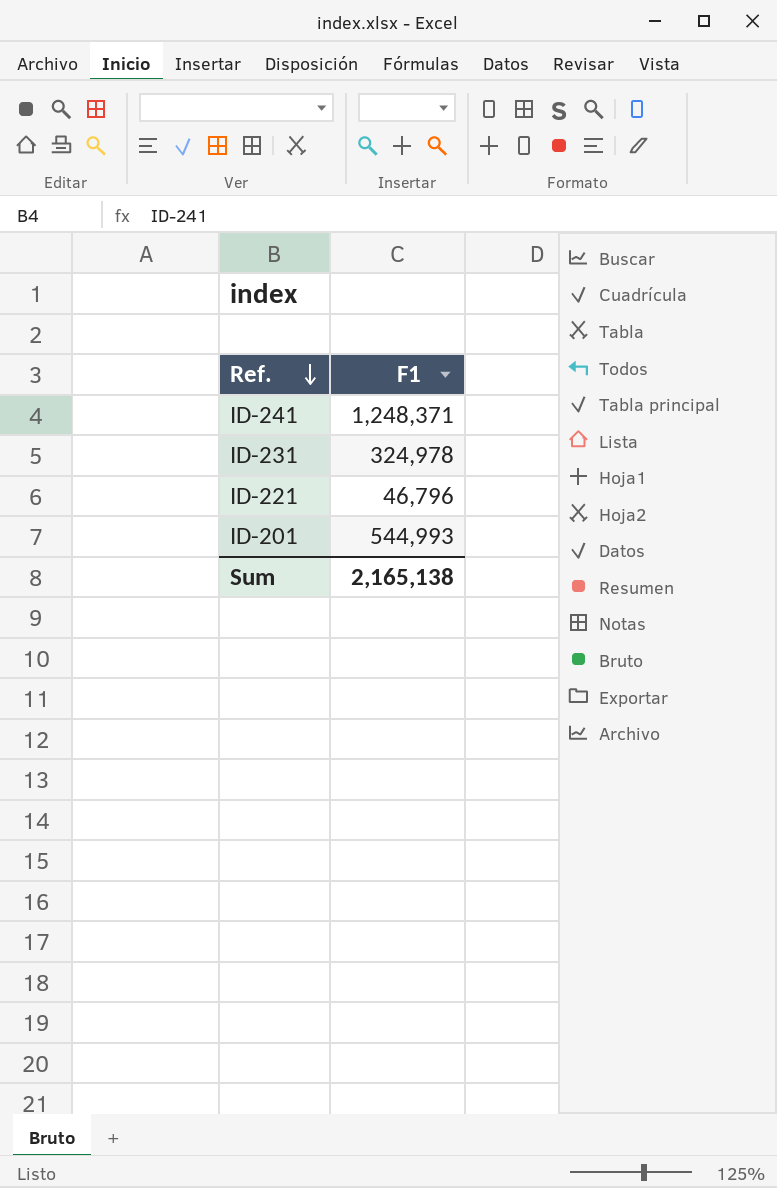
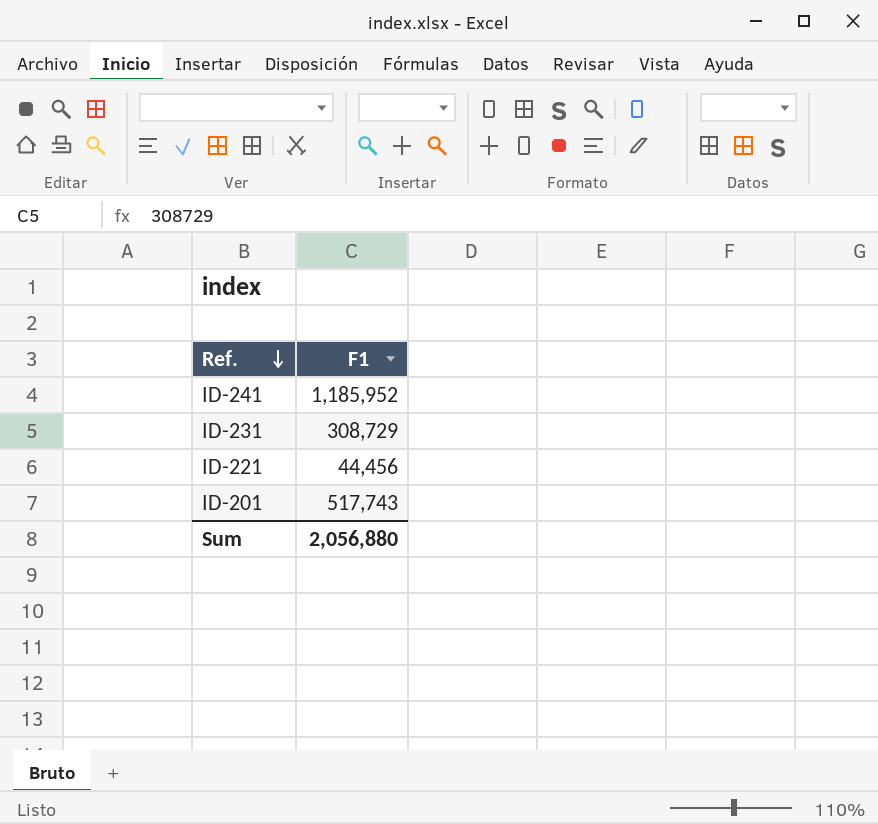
ID-241 | F1: 1,248,371 -> 1,185,952
ID-231 | F1: 324,978 -> 308,729
ID-221 | F1: 46,796 -> 44,456
ID-201 | F1: 544,993 -> 517,743
Sum | F1: 2,165,138 -> 2,056,880

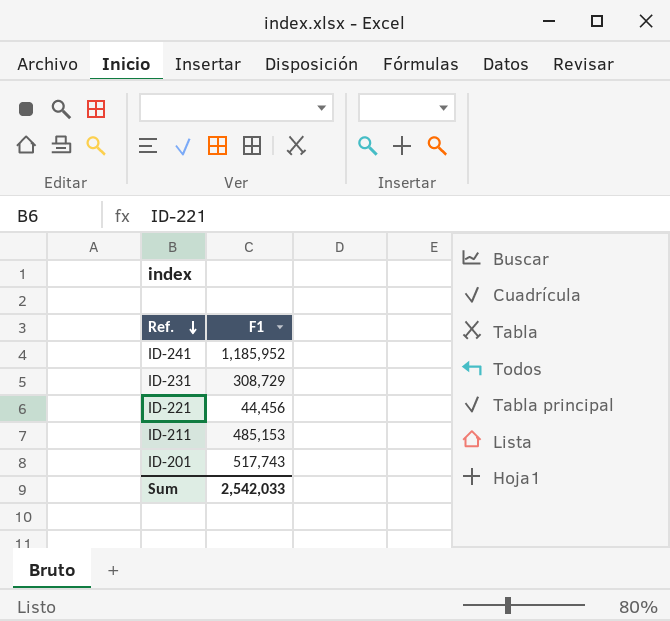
row ID-211: none -> 485,153
Sum | F1: 2,056,880 -> 2,542,033

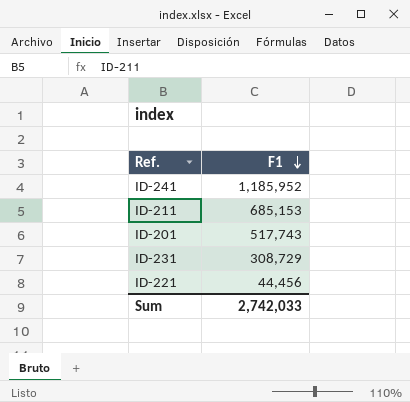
row order: Ref. descending -> F1 descending
ID-211 | F1: 485,153 -> 685,153
Sum | F1: 2,542,033 -> 2,742,033

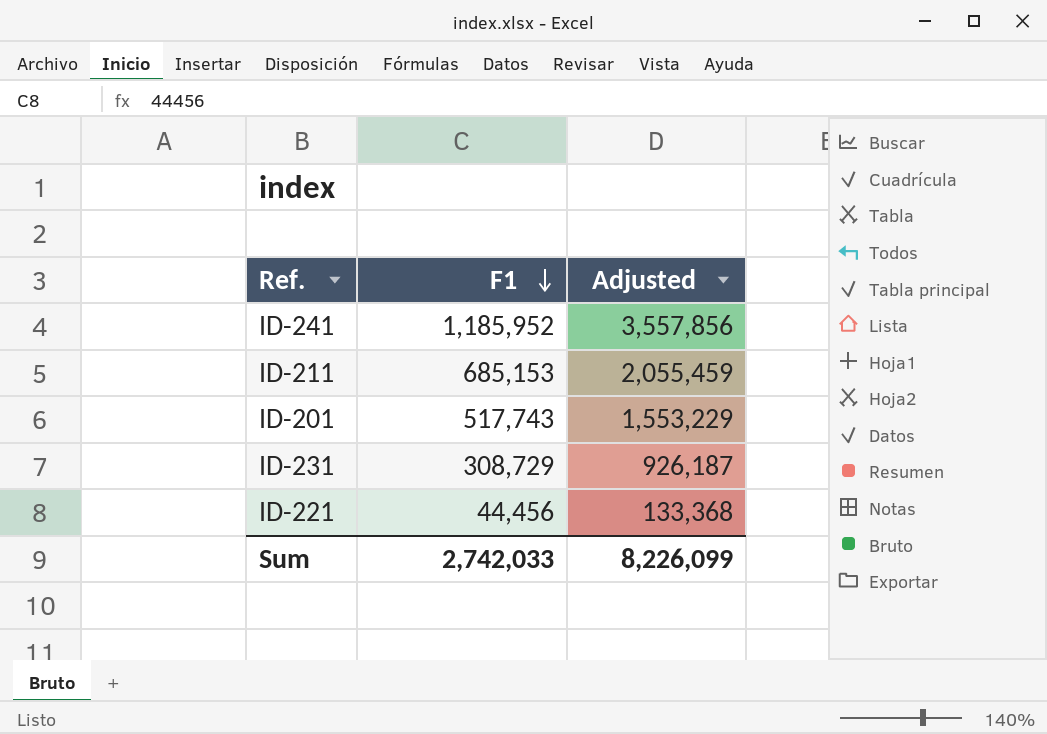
column Adjusted | formula: none -> [F1] * 3

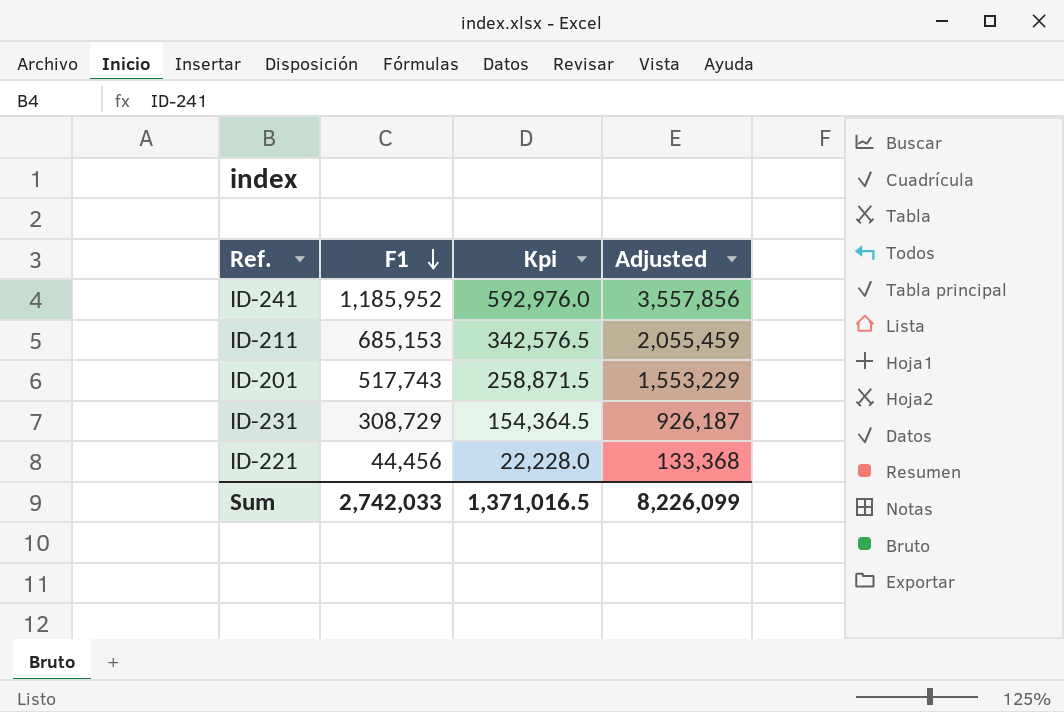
column Kpi | formula: none -> [F1] * 0.5

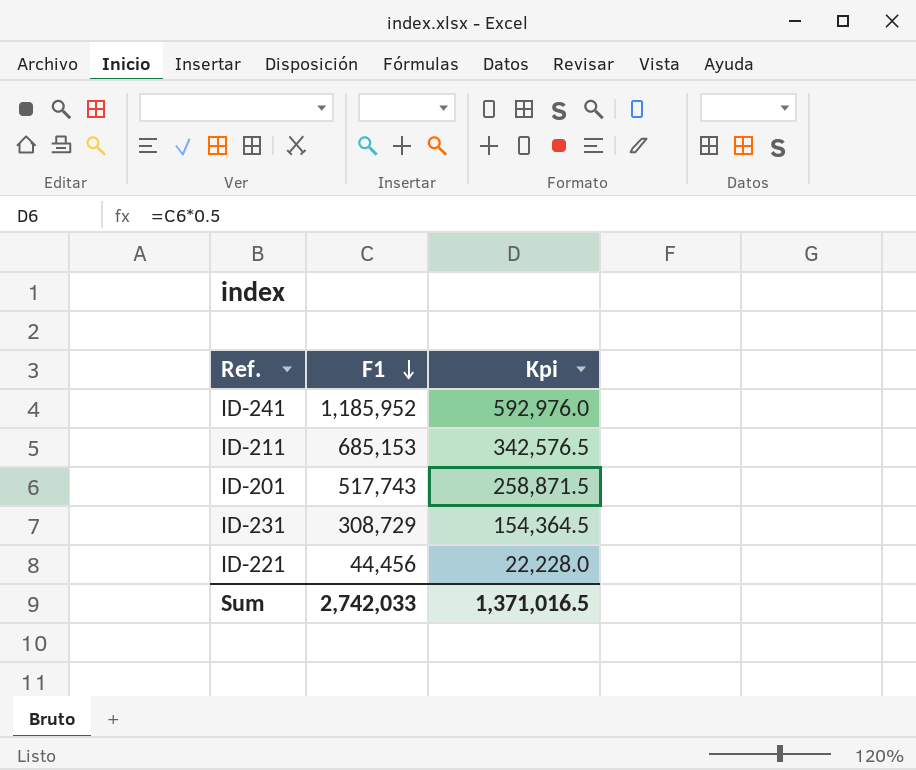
column Adjusted | formula: [F1] * 3 -> none

